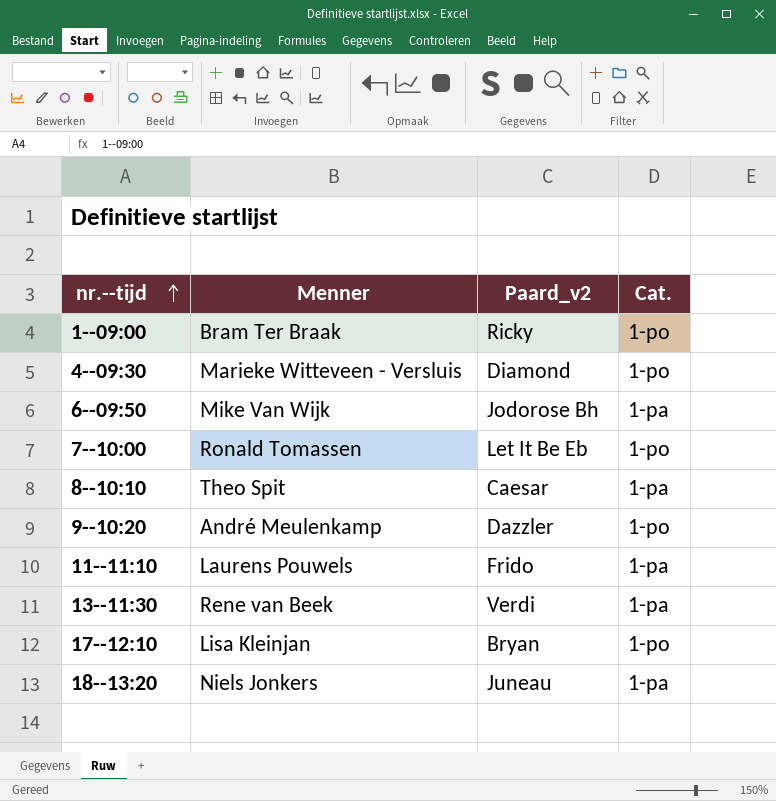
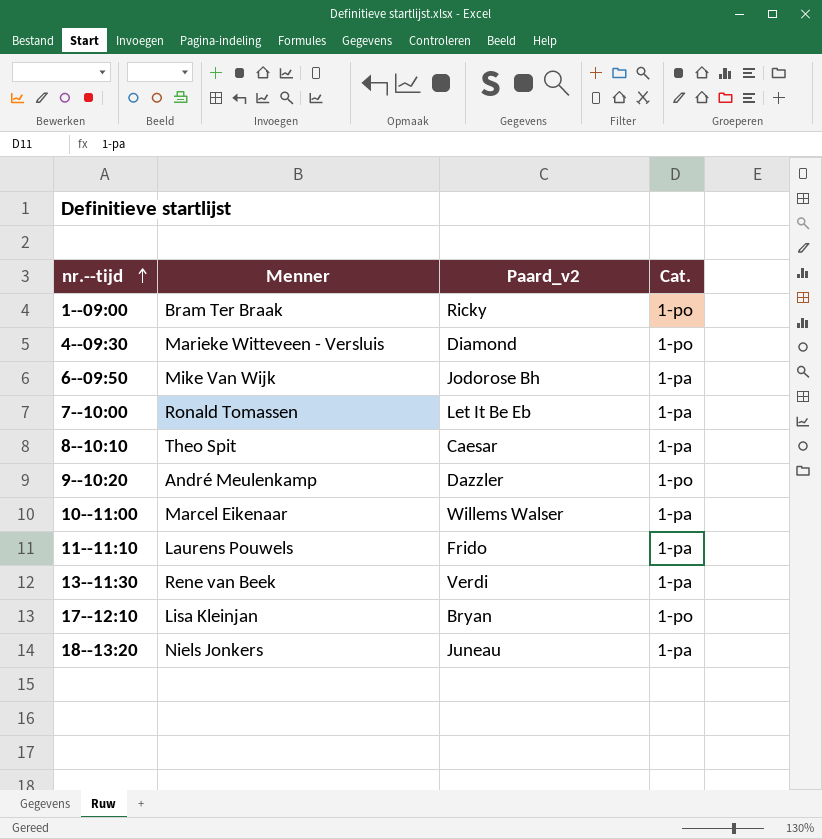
7--10:00 | Cat.: 1-po -> 1-pa
row 10--11:00: none -> Marcel Eikenaar | Willems Walser | 1-pa

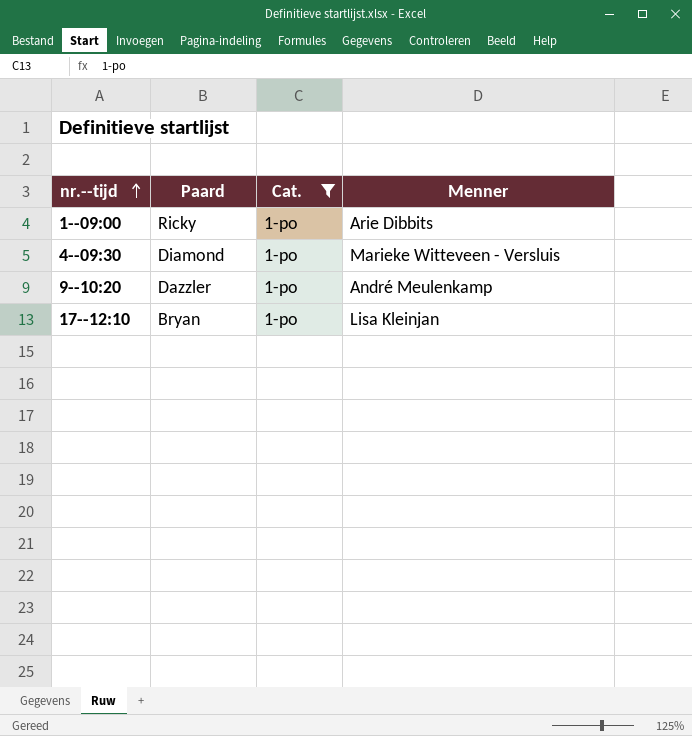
filter: none -> Cat. = 1-po
column name: Paard_v2 -> Paard
column Menner | position: 2 -> 4
1--09:00 | Menner: Bram Ter Braak -> Arie Dibbits

